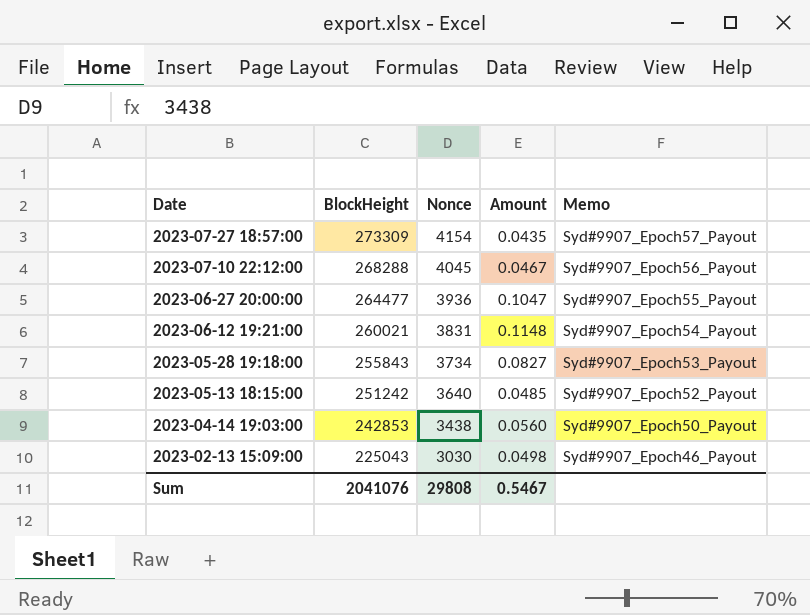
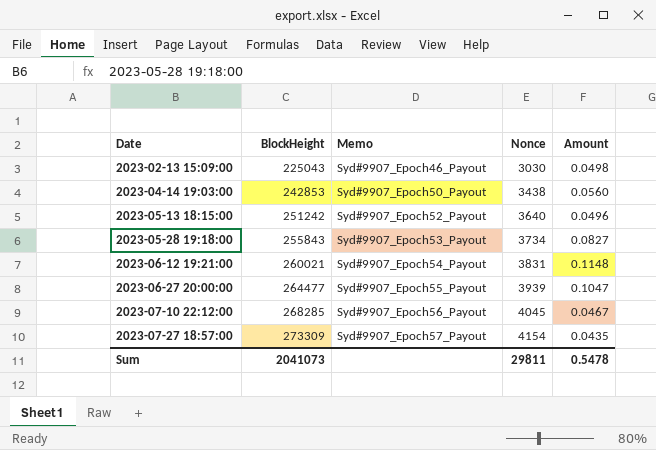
row order: Date descending -> Date ascending
column Memo | position: 5 -> 3
2023-05-13 18:15:00 | Amount: 0.0485 -> 0.0496
2023-06-27 20:00:00 | Nonce: 3936 -> 3939
2023-07-10 22:12:00 | BlockHeight: 268288 -> 268285
Sum | BlockHeight: 2041076 -> 2041073
Sum | Nonce: 29808 -> 29811
Sum | Amount: 0.5467 -> 0.5478

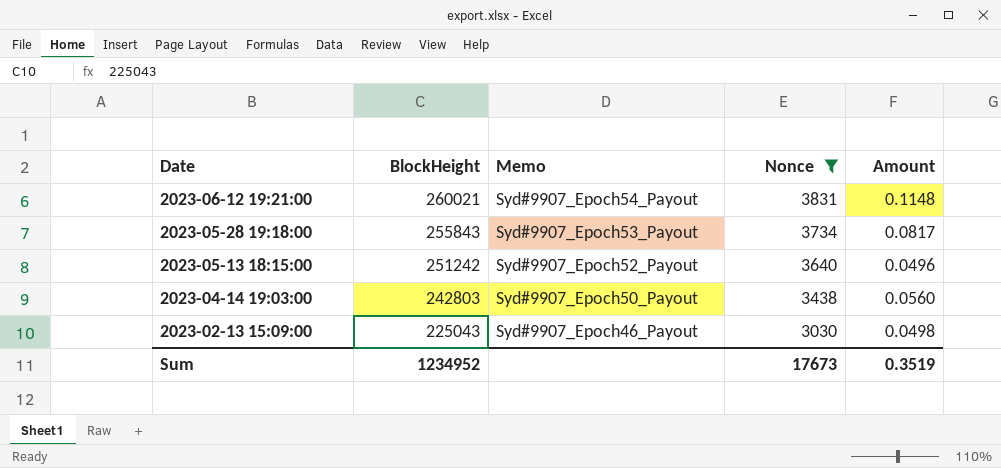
filter: none -> Nonce <= 3831
row order: Date ascending -> Date descending
2023-05-28 19:18:00 | Amount: 0.0827 -> 0.0817
2023-04-14 19:03:00 | BlockHeight: 242853 -> 242803
Sum | BlockHeight: 2041073 -> 1234952
Sum | Nonce: 29811 -> 17673
Sum | Amount: 0.5478 -> 0.3519

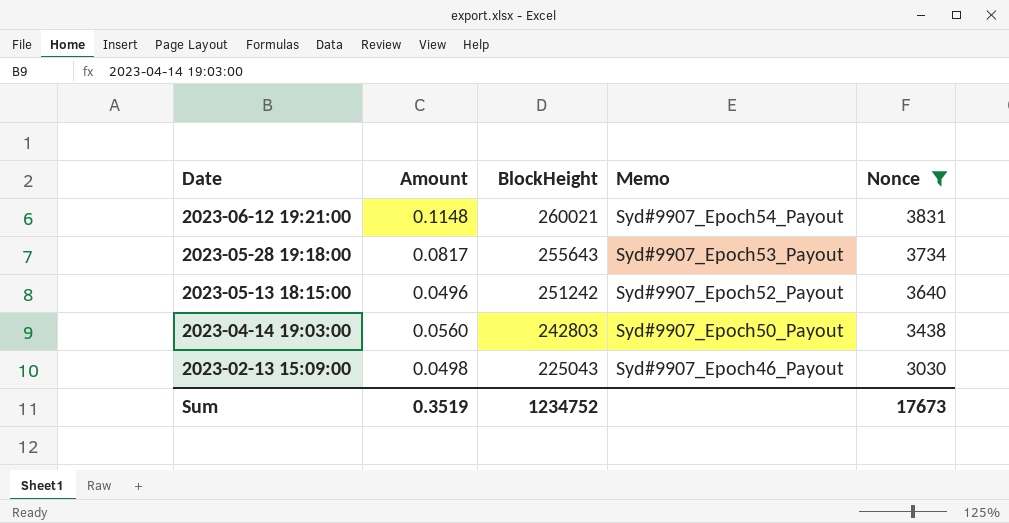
column Amount | position: 5 -> 2
2023-05-28 19:18:00 | BlockHeight: 255843 -> 255643
Sum | BlockHeight: 1234952 -> 1234752

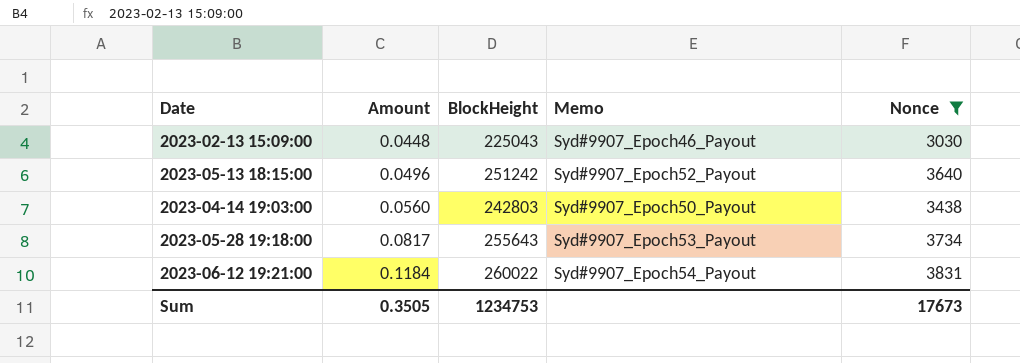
row order: Date descending -> Amount ascending
2023-02-13 15:09:00 | Amount: 0.0498 -> 0.0448
2023-06-12 19:21:00 | Amount: 0.1148 -> 0.1184
2023-06-12 19:21:00 | BlockHeight: 260021 -> 260022
Sum | Amount: 0.3519 -> 0.3505
Sum | BlockHeight: 1234752 -> 1234753

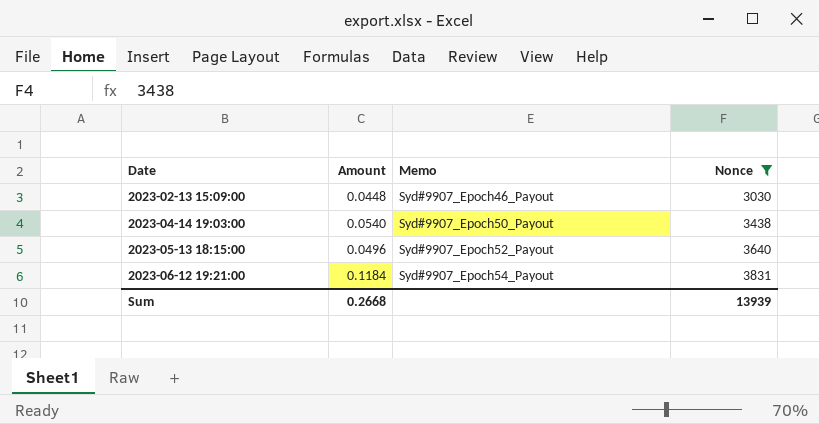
row order: Amount ascending -> Date ascending
column BlockHeight | position: 3 -> none
row 2023-05-28 19:18:00: 0.0817 | 255643 | Syd#9907_Epoch53_Payout | 3734 -> none
2023-04-14 19:03:00 | Amount: 0.0560 -> 0.0540
Sum | Amount: 0.3505 -> 0.2668
Sum | Nonce: 17673 -> 13939

